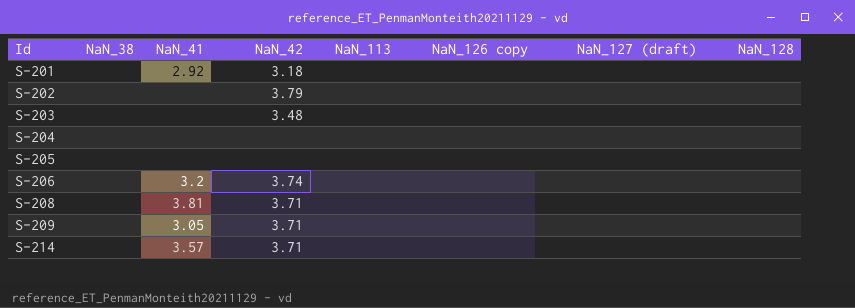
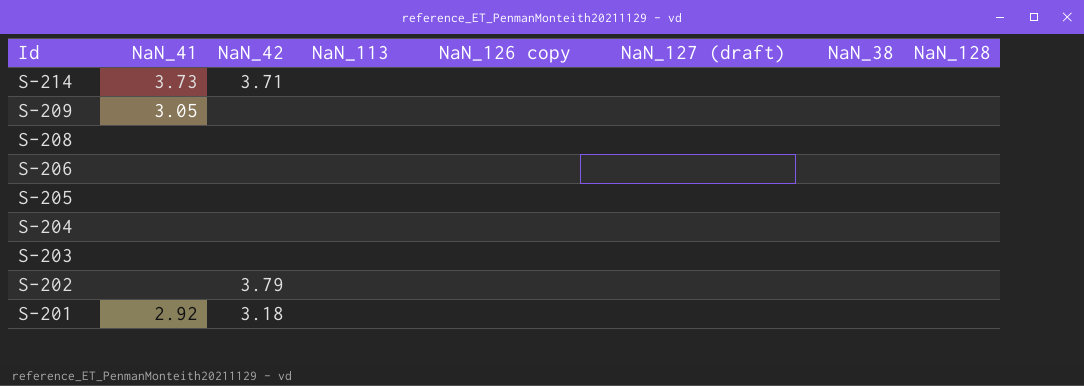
row order: Id ascending -> Id descending
column NaN_38 | position: 2 -> 7
S-214 | NaN_41: 3.57 -> 3.73
S-209 | NaN_42: 3.71 -> none
S-208 | NaN_41: 3.81 -> none
S-208 | NaN_42: 3.71 -> none
S-206 | NaN_41: 3.2 -> none
S-206 | NaN_42: 3.74 -> none
S-203 | NaN_42: 3.48 -> none

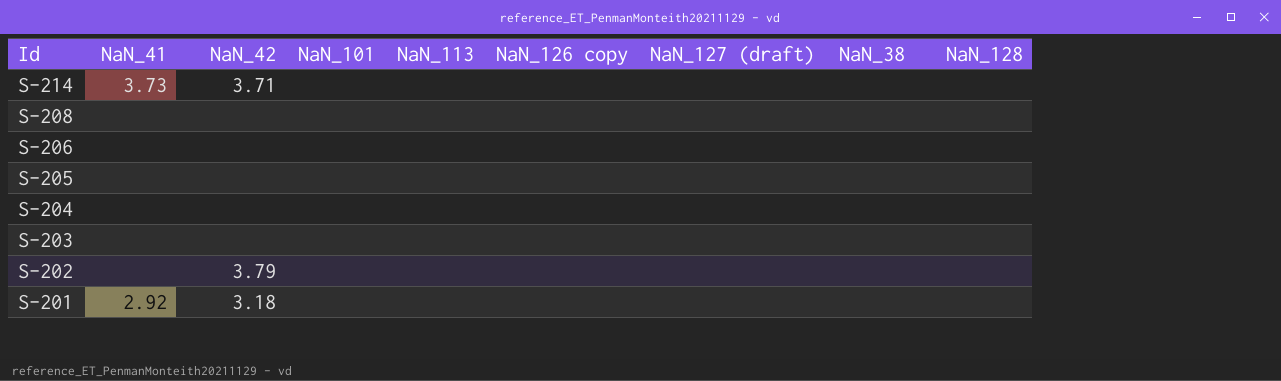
column NaN_101 | position: none -> 4
row S-209: 3.05 | none | none | none | none | none | none -> none

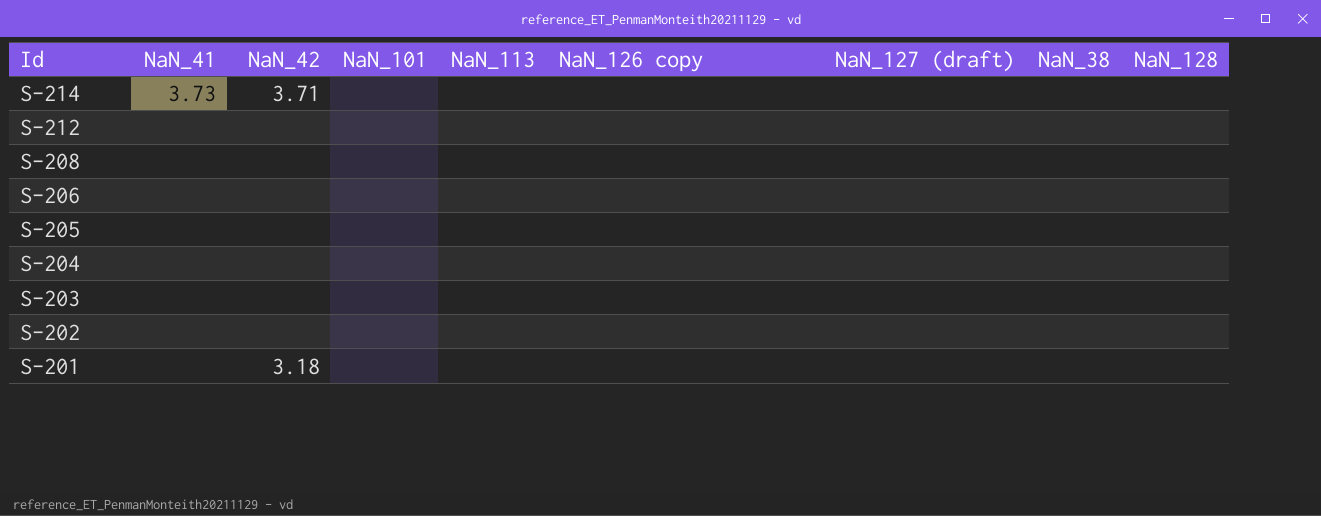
row S-212: none -> none | none | none | none | none | none | none | none
S-202 | NaN_42: 3.79 -> none
S-201 | NaN_41: 2.92 -> none

